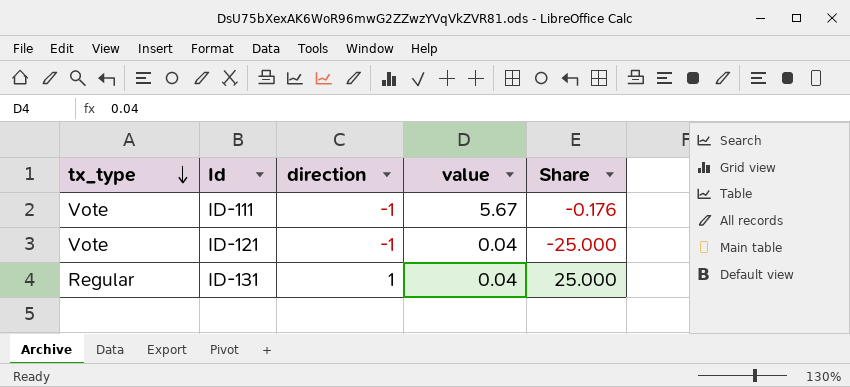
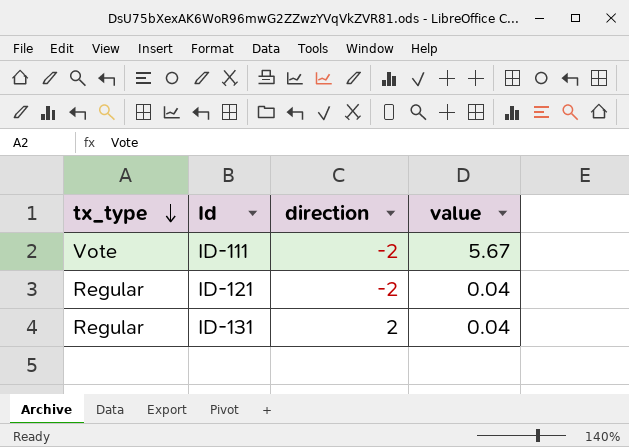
column Share | formula: [direction] / [value] -> none
ID-111 | direction: -1 -> -2
ID-121 | tx_type: Vote -> Regular
ID-121 | direction: -1 -> -2
ID-131 | direction: 1 -> 2

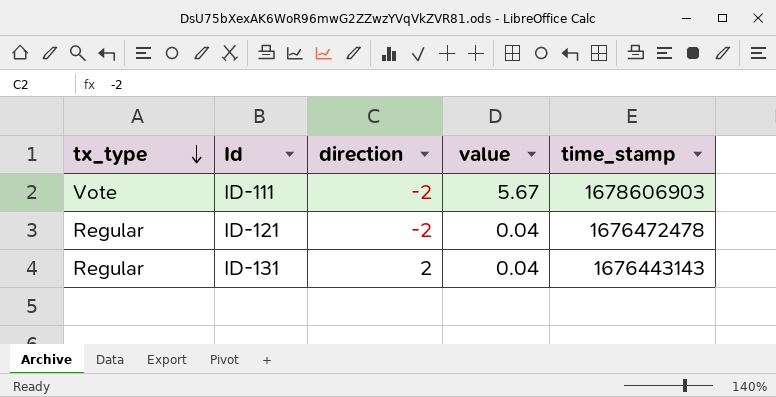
column time_stamp | position: none -> 5

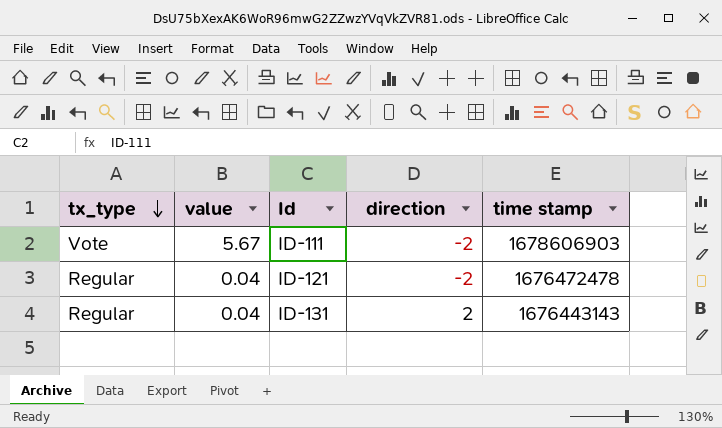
column value | position: 4 -> 2
column name: time_stamp -> time stamp

